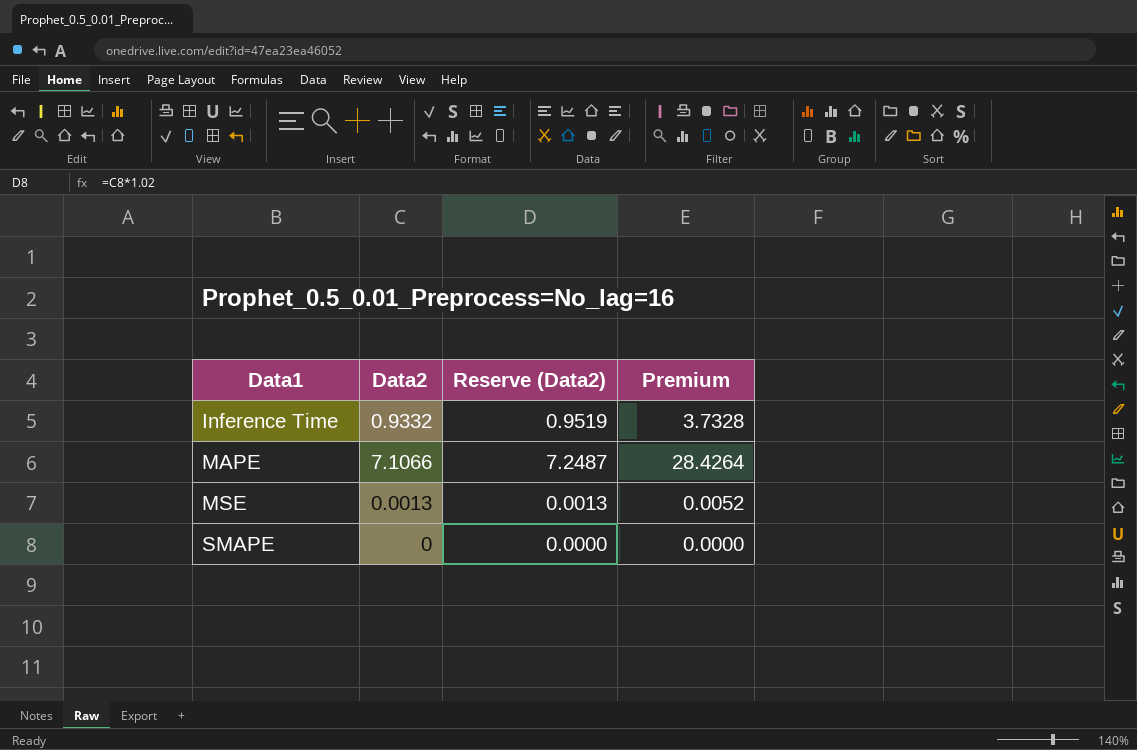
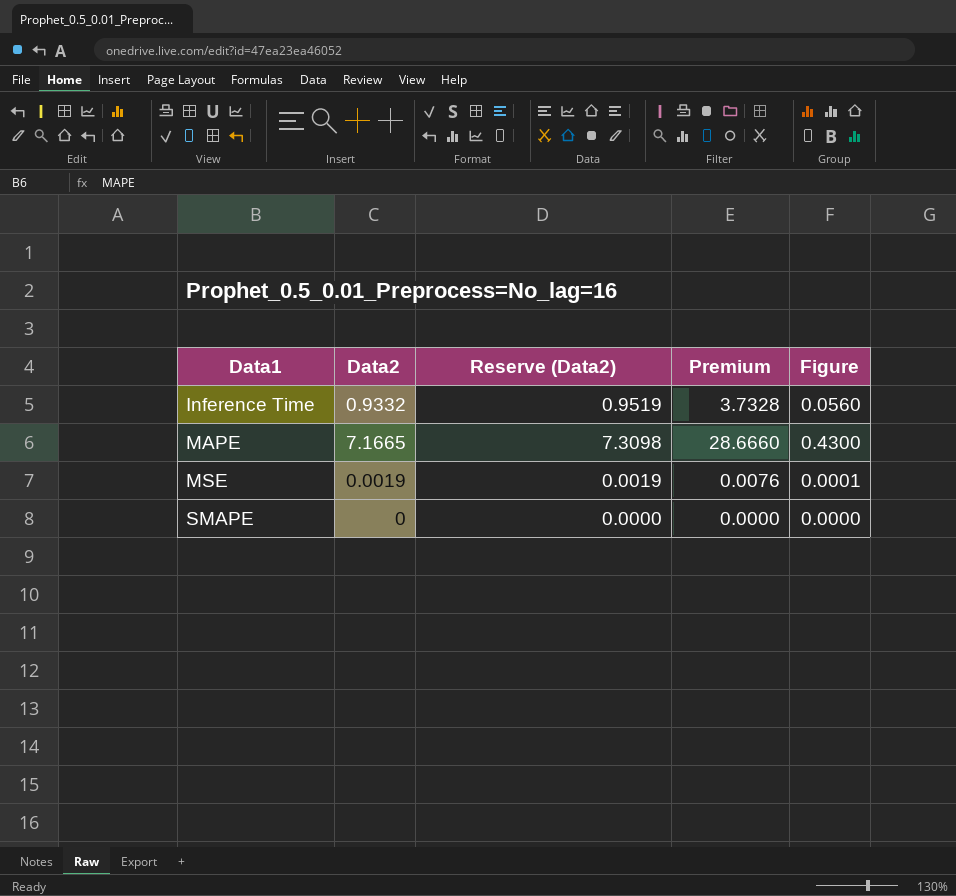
column Figure | formula: none -> [Data2] * 0.06
MAPE | Data2: 7.1066 -> 7.1665
MAPE | Reserve (Data2): 7.2487 -> 7.3098
MAPE | Premium: 28.4264 -> 28.6660
MSE | Data2: 0.0013 -> 0.0019
MSE | Reserve (Data2): 0.0013 -> 0.0019
MSE | Premium: 0.0052 -> 0.0076

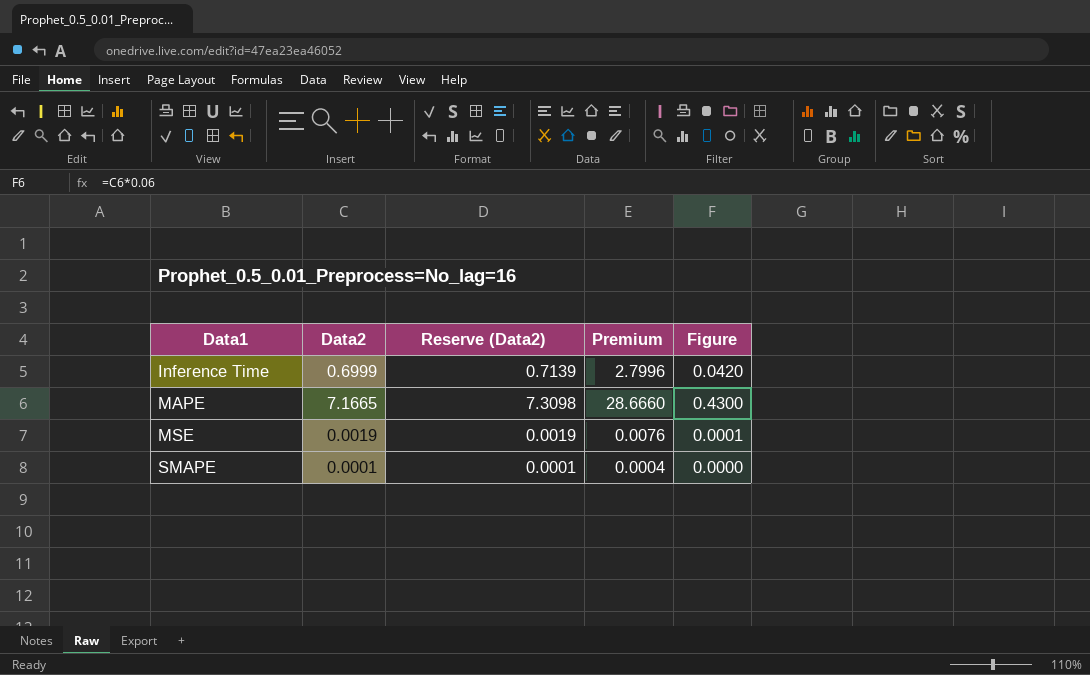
Inference Time | Data2: 0.9332 -> 0.6999
Inference Time | Reserve (Data2): 0.9519 -> 0.7139
Inference Time | Premium: 3.7328 -> 2.7996
Inference Time | Figure: 0.0560 -> 0.0420
SMAPE | Data2: 0 -> 0.0001
SMAPE | Reserve (Data2): 0.0000 -> 0.0001
SMAPE | Premium: 0.0000 -> 0.0004

